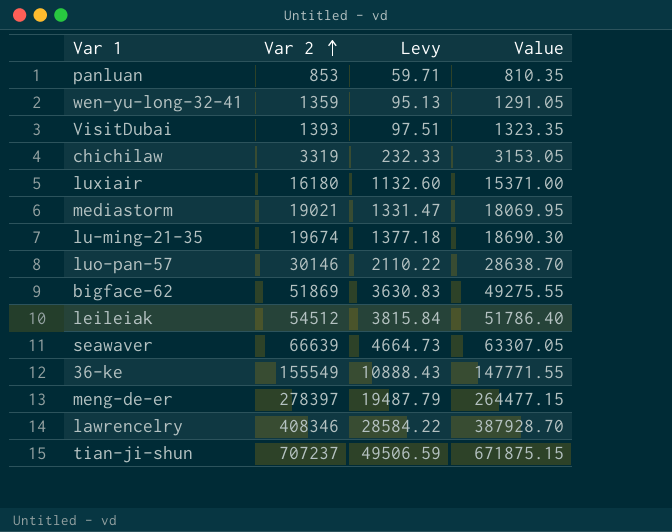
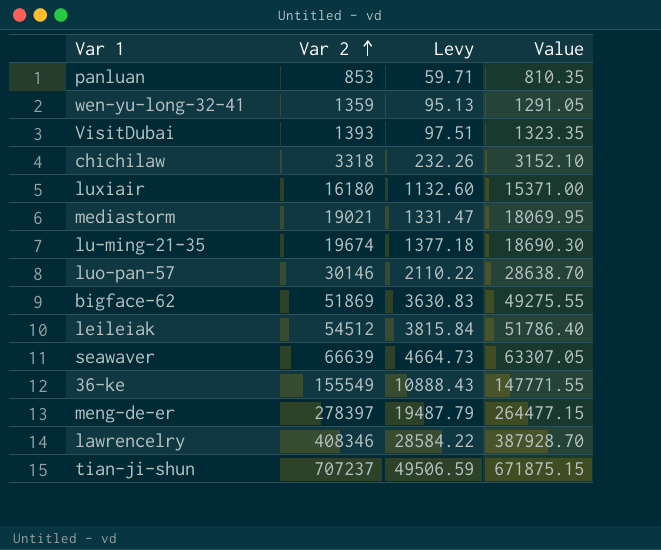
chichilaw | Var 2: 3319 -> 3318
chichilaw | Levy: 232.33 -> 232.26
chichilaw | Value: 3153.05 -> 3152.10

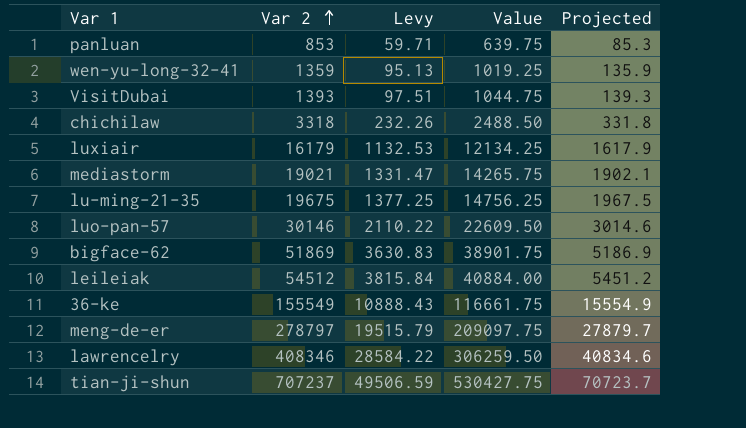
column Value | formula: [Var 2] * 0.95 -> [Var 2] * 0.75
column Projected | formula: none -> [Var 2] * 0.1
row seawaver: 66639 | 4664.73 | 63307.05 -> none
luxiair | Var 2: 16180 -> 16179
luxiair | Levy: 1132.60 -> 1132.53
lu-ming-21-35 | Var 2: 19674 -> 19675
lu-ming-21-35 | Levy: 1377.18 -> 1377.25
meng-de-er | Var 2: 278397 -> 278797
meng-de-er | Levy: 19487.79 -> 19515.79

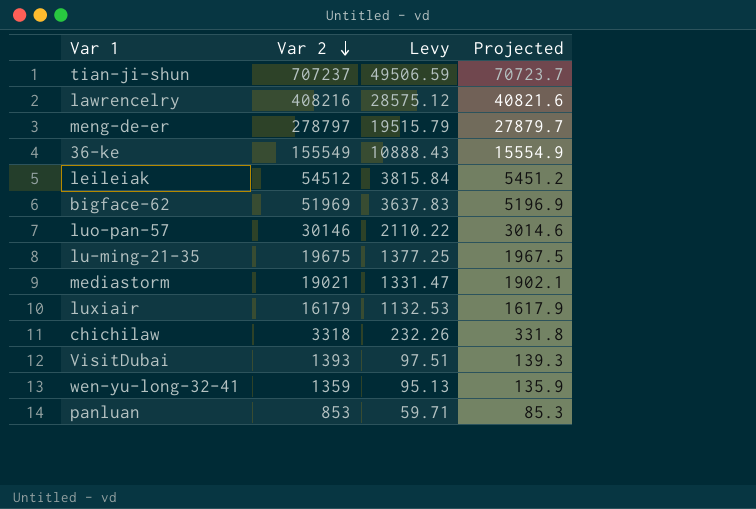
row order: Var 2 ascending -> Var 2 descending
column Value | formula: [Var 2] * 0.75 -> none
lawrencelry | Var 2: 408346 -> 408216
lawrencelry | Levy: 28584.22 -> 28575.12
lawrencelry | Projected: 40834.6 -> 40821.6
bigface-62 | Var 2: 51869 -> 51969
bigface-62 | Levy: 3630.83 -> 3637.83
bigface-62 | Projected: 5186.9 -> 5196.9

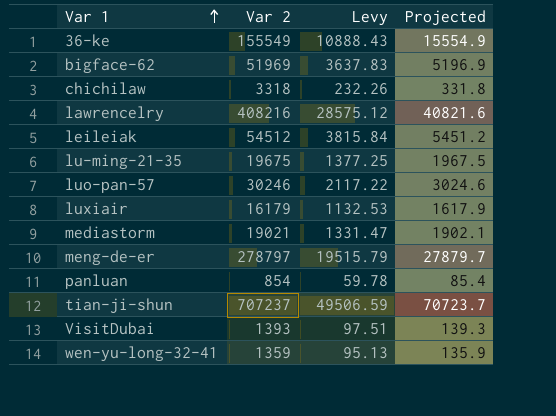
row order: Var 2 descending -> Var 1 ascending
luo-pan-57 | Var 2: 30146 -> 30246
luo-pan-57 | Levy: 2110.22 -> 2117.22
luo-pan-57 | Projected: 3014.6 -> 3024.6
panluan | Var 2: 853 -> 854
panluan | Levy: 59.71 -> 59.78
panluan | Projected: 85.3 -> 85.4

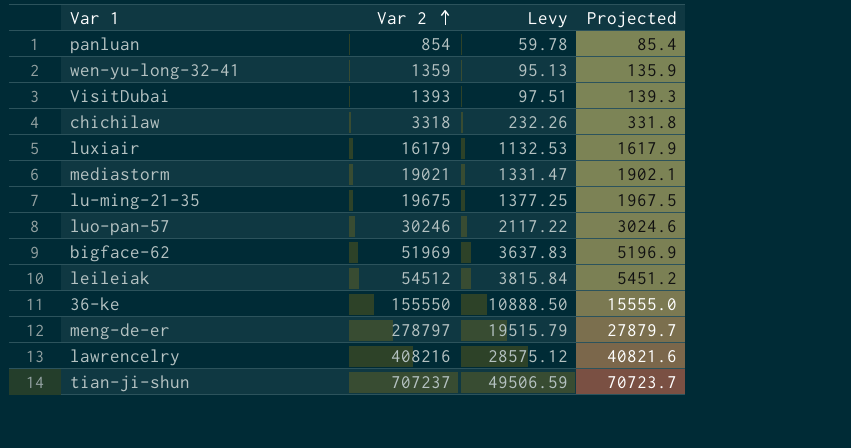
row order: Var 1 ascending -> Var 2 ascending
36-ke | Var 2: 155549 -> 155550
36-ke | Levy: 10888.43 -> 10888.50
36-ke | Projected: 15554.9 -> 15555.0

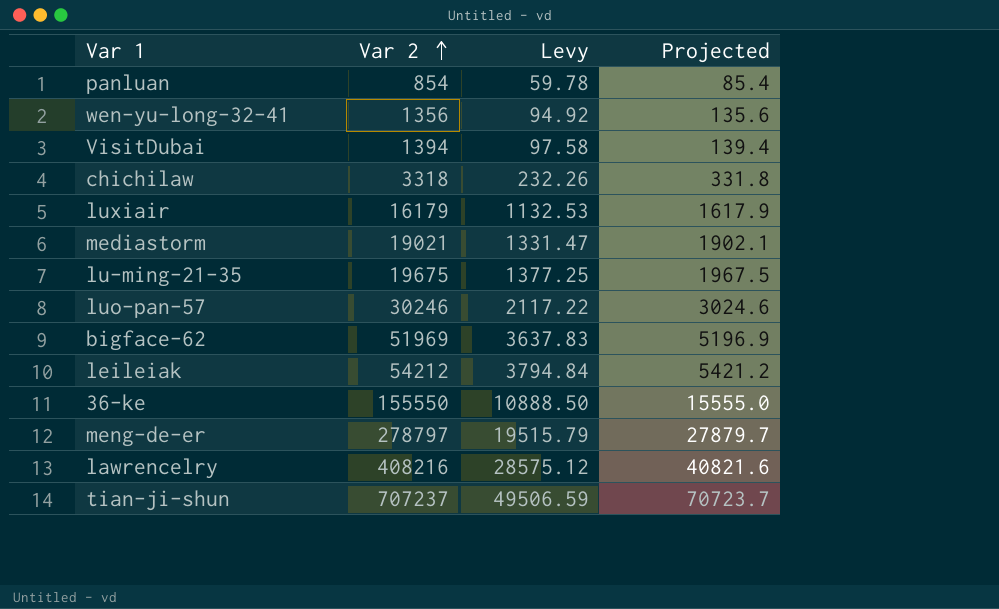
wen-yu-long-32-41 | Var 2: 1359 -> 1356
wen-yu-long-32-41 | Levy: 95.13 -> 94.92
wen-yu-long-32-41 | Projected: 135.9 -> 135.6
VisitDubai | Var 2: 1393 -> 1394
VisitDubai | Levy: 97.51 -> 97.58
VisitDubai | Projected: 139.3 -> 139.4
leileiak | Var 2: 54512 -> 54212
leileiak | Levy: 3815.84 -> 3794.84
leileiak | Projected: 5451.2 -> 5421.2

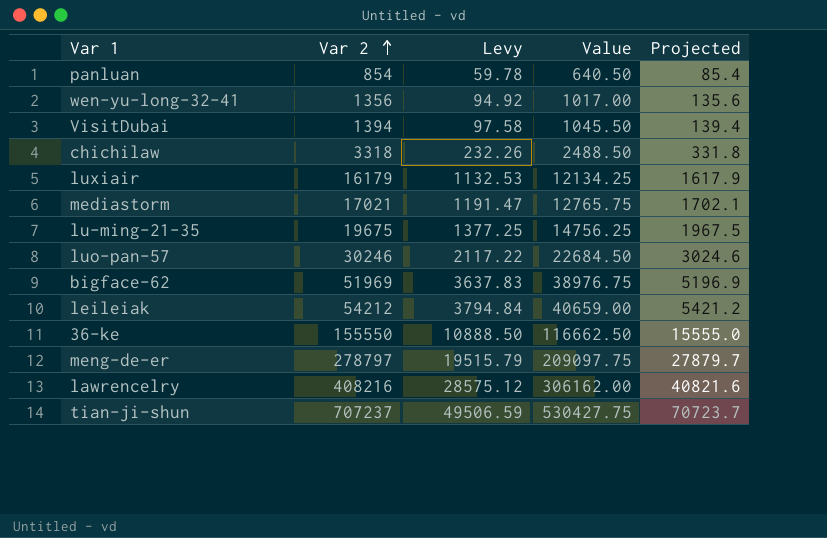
column Value | formula: none -> [Var 2] * 0.75
mediastorm | Var 2: 19021 -> 17021
mediastorm | Levy: 1331.47 -> 1191.47
mediastorm | Projected: 1902.1 -> 1702.1

